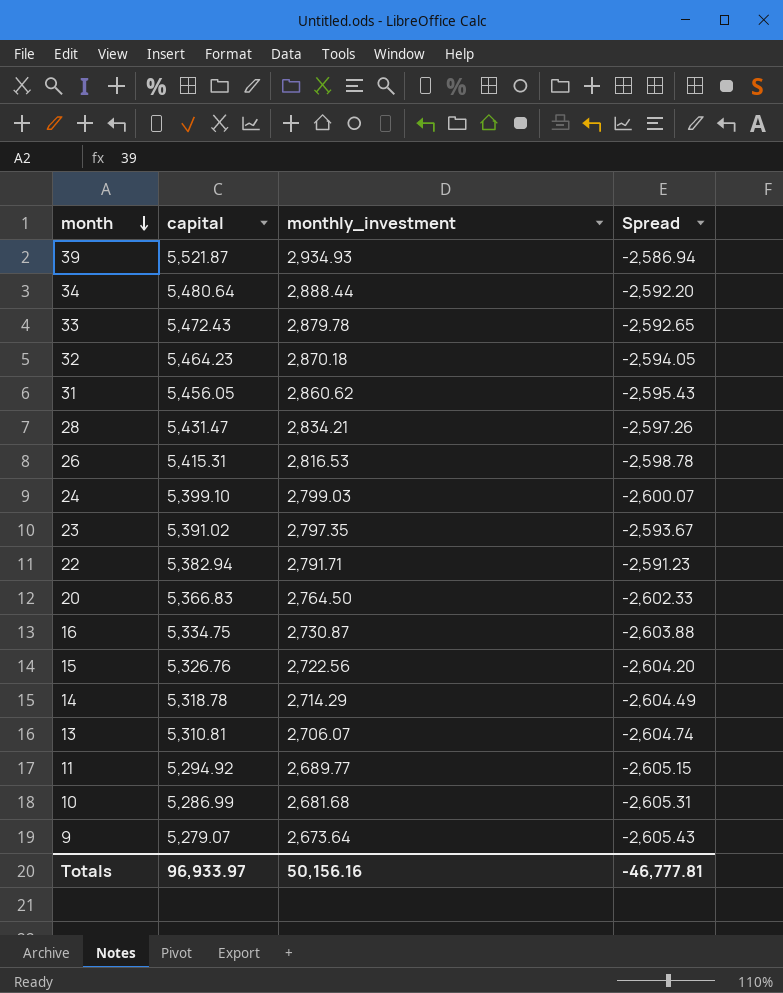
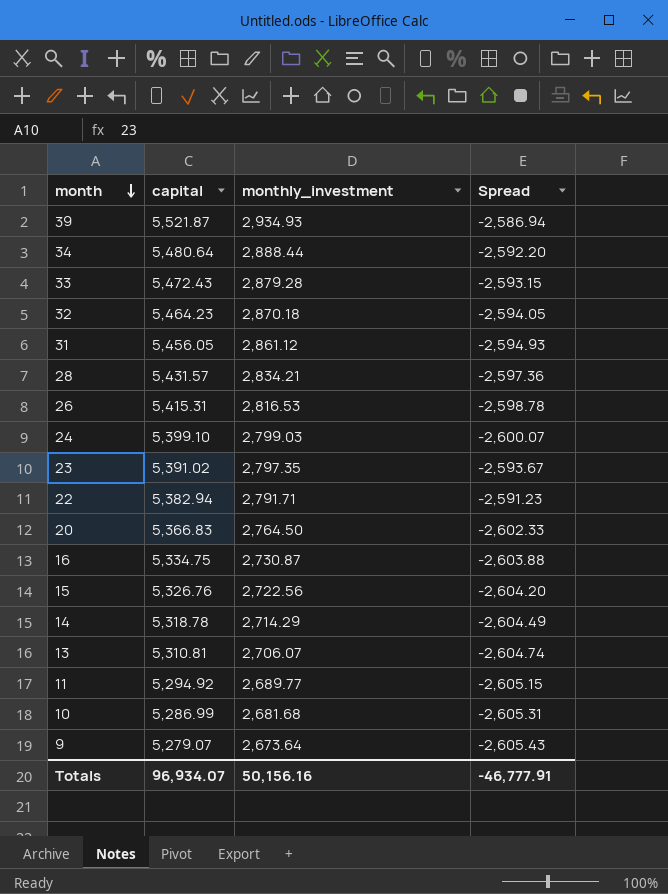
33 | monthly_investment: 2,879.78 -> 2,879.28
33 | Spread: -2,592.65 -> -2,593.15
31 | monthly_investment: 2,860.62 -> 2,861.12
31 | Spread: -2,595.43 -> -2,594.93
28 | capital: 5,431.47 -> 5,431.57
28 | Spread: -2,597.26 -> -2,597.36
Totals | capital: 96,933.97 -> 96,934.07
Totals | Spread: -46,777.81 -> -46,777.91

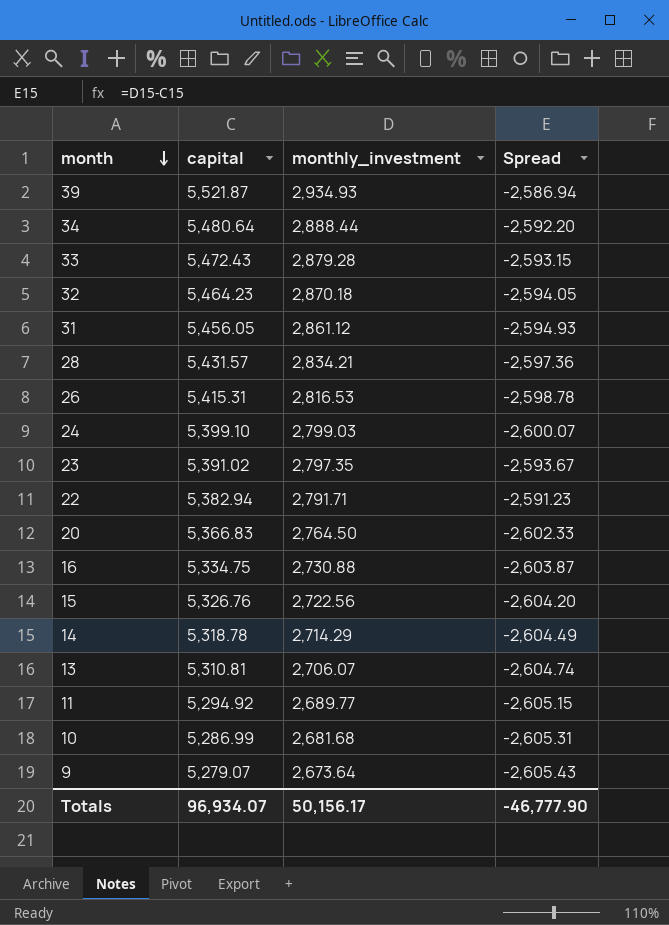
16 | monthly_investment: 2,730.87 -> 2,730.88
16 | Spread: -2,603.88 -> -2,603.87
Totals | monthly_investment: 50,156.16 -> 50,156.17
Totals | Spread: -46,777.91 -> -46,777.90

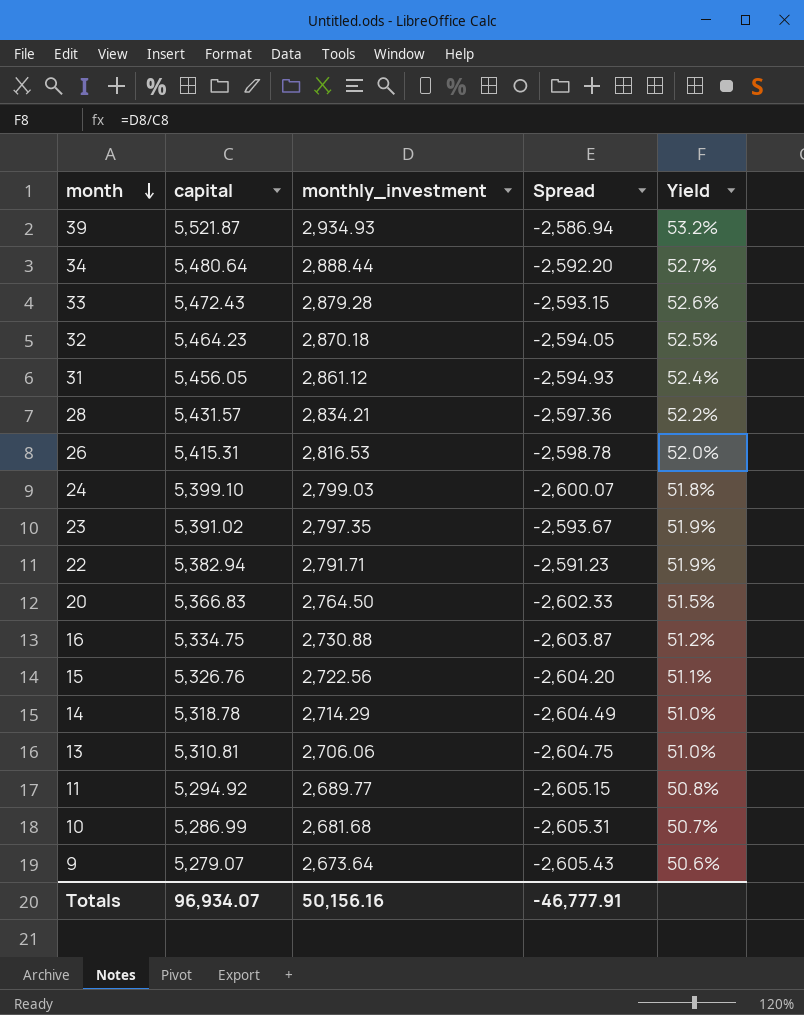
column Yield | formula: none -> [monthly_investment] / [capital]
13 | monthly_investment: 2,706.07 -> 2,706.06
13 | Spread: -2,604.74 -> -2,604.75
Totals | monthly_investment: 50,156.17 -> 50,156.16
Totals | Spread: -46,777.90 -> -46,777.91

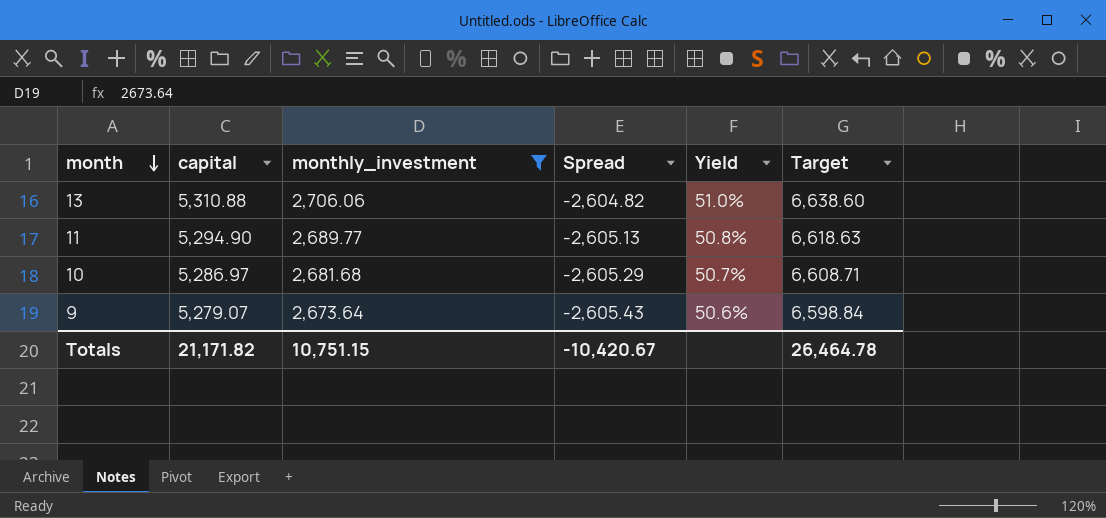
filter: none -> monthly_investment <= 2,706.06
column Target | formula: none -> [capital] * 1.25
13 | capital: 5,310.81 -> 5,310.88
13 | Spread: -2,604.75 -> -2,604.82
11 | capital: 5,294.92 -> 5,294.90
11 | Spread: -2,605.15 -> -2,605.13
10 | capital: 5,286.99 -> 5,286.97
10 | Spread: -2,605.31 -> -2,605.29
Totals | capital: 96,934.07 -> 21,171.82
Totals | monthly_investment: 50,156.16 -> 10,751.15
Totals | Spread: -46,777.91 -> -10,420.67

